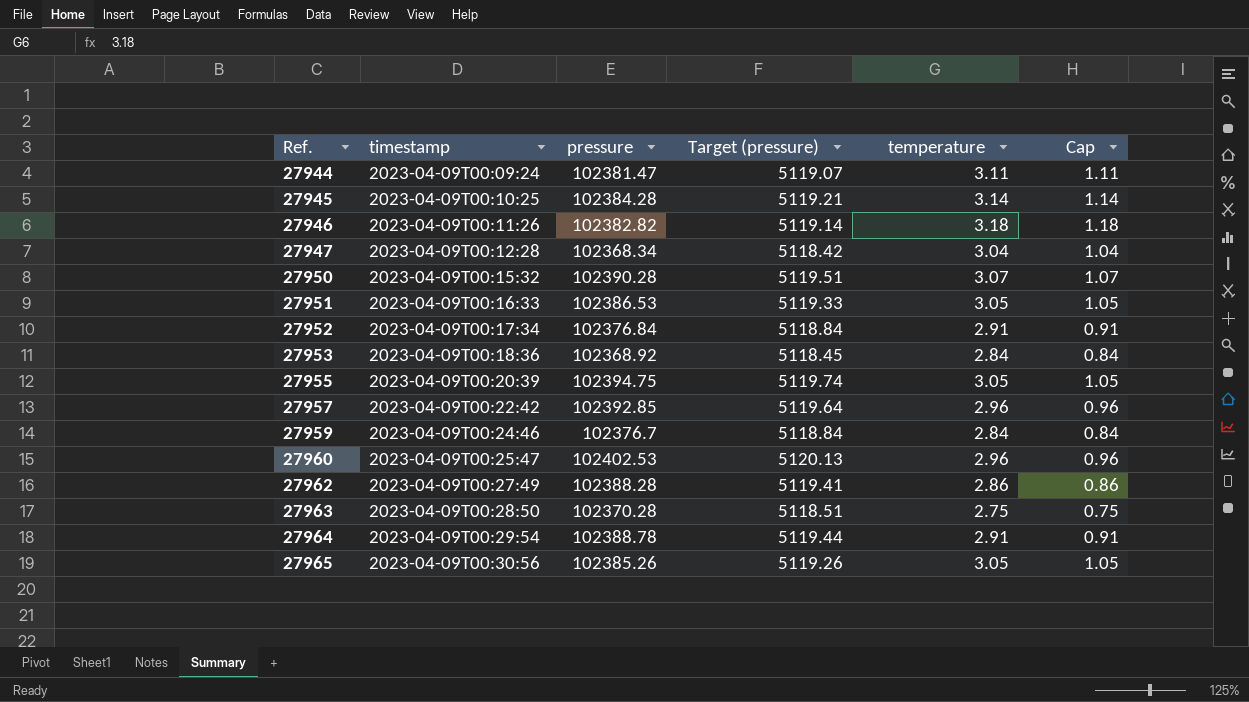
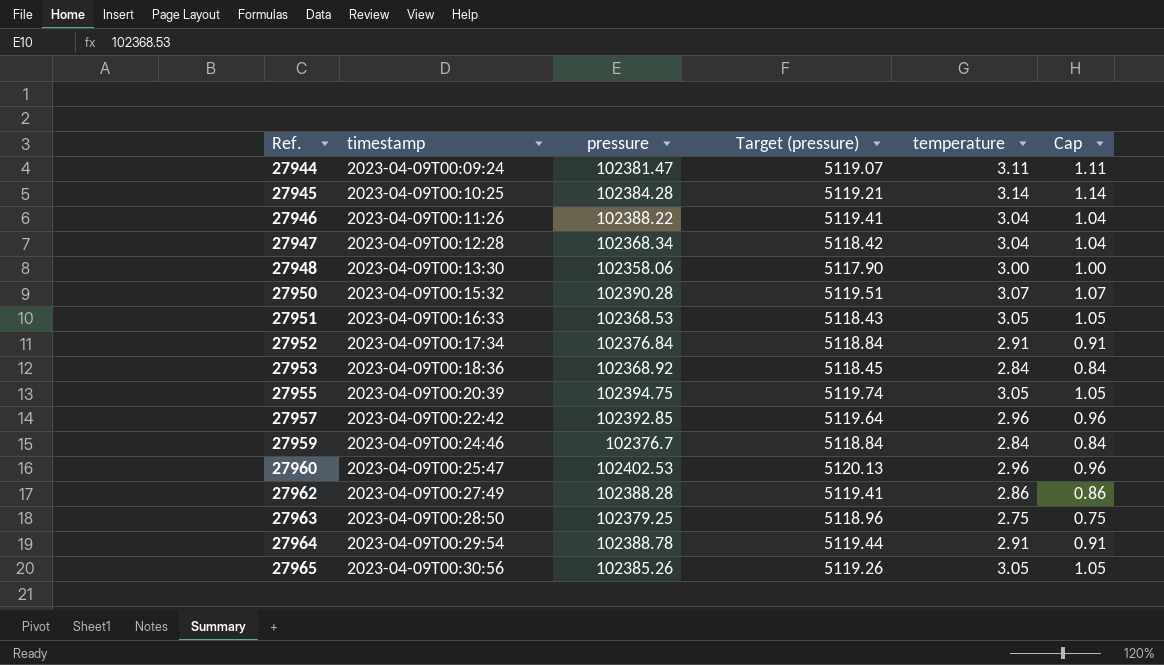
27946 | pressure: 102382.82 -> 102388.22
27946 | Target (pressure): 5119.14 -> 5119.41
27946 | temperature: 3.18 -> 3.04
27946 | Cap: 1.18 -> 1.04
row 27948: none -> 2023-04-09T00:13:30 | 102358.06 | 5117.90 | 3.00 | 1.00
27951 | pressure: 102386.53 -> 102368.53
27951 | Target (pressure): 5119.33 -> 5118.43
27963 | pressure: 102370.28 -> 102379.25
27963 | Target (pressure): 5118.51 -> 5118.96

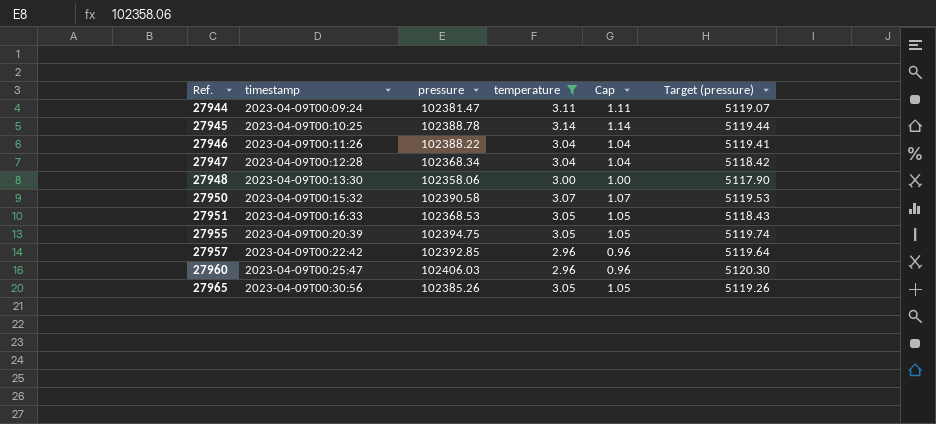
filter: none -> temperature >= 2.96
column Target (pressure) | position: 4 -> 6
27945 | pressure: 102384.28 -> 102388.78
27945 | Target (pressure): 5119.21 -> 5119.44
27950 | pressure: 102390.28 -> 102390.58
27950 | Target (pressure): 5119.51 -> 5119.53
27960 | pressure: 102402.53 -> 102406.03
27960 | Target (pressure): 5120.13 -> 5120.30

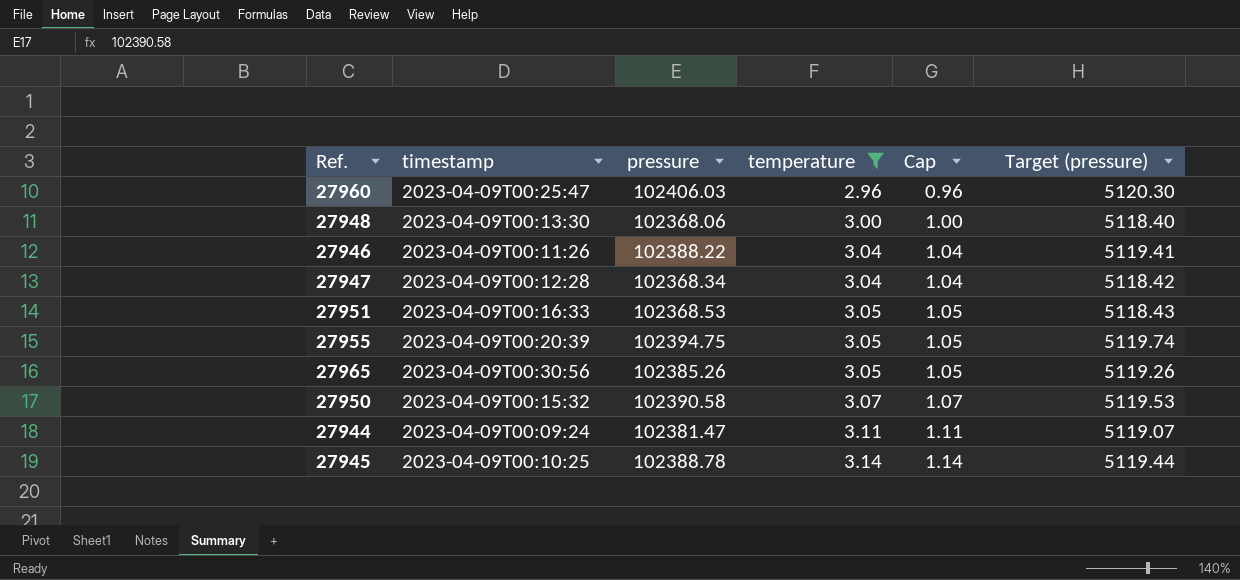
row order: Ref. ascending -> temperature ascending
row 27957: 2023-04-09T00:22:42 | 102392.85 | 2.96 | 0.96 | 5119.64 -> none
27948 | pressure: 102358.06 -> 102368.06
27948 | Target (pressure): 5117.90 -> 5118.40

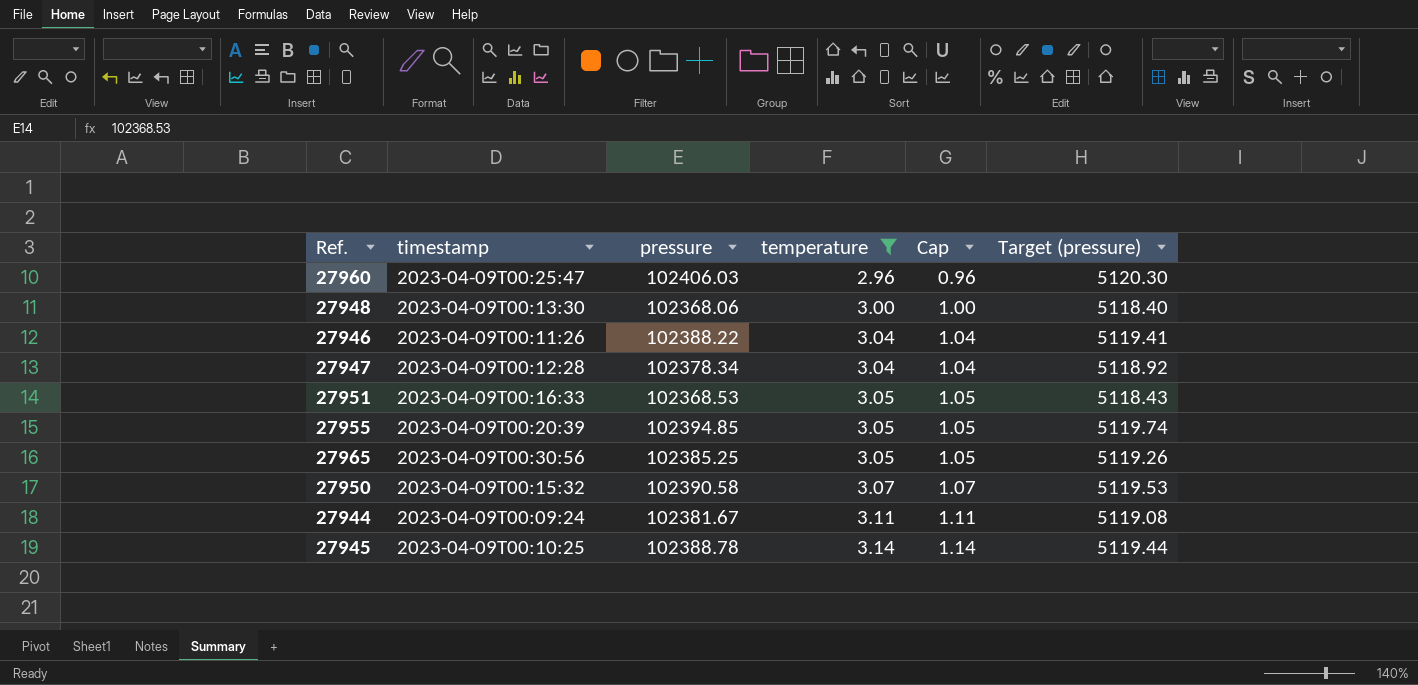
27947 | pressure: 102368.34 -> 102378.34
27947 | Target (pressure): 5118.42 -> 5118.92
27955 | pressure: 102394.75 -> 102394.85
27965 | pressure: 102385.26 -> 102385.25
27944 | pressure: 102381.47 -> 102381.67
27944 | Target (pressure): 5119.07 -> 5119.08

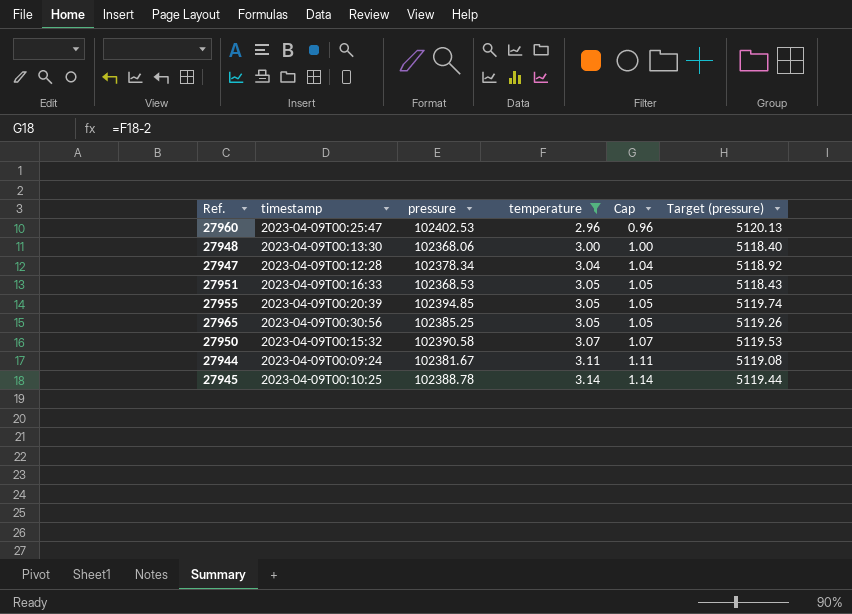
row 27946: 2023-04-09T00:11:26 | 102388.22 | 3.04 | 1.04 | 5119.41 -> none
27960 | pressure: 102406.03 -> 102402.53
27960 | Target (pressure): 5120.30 -> 5120.13

